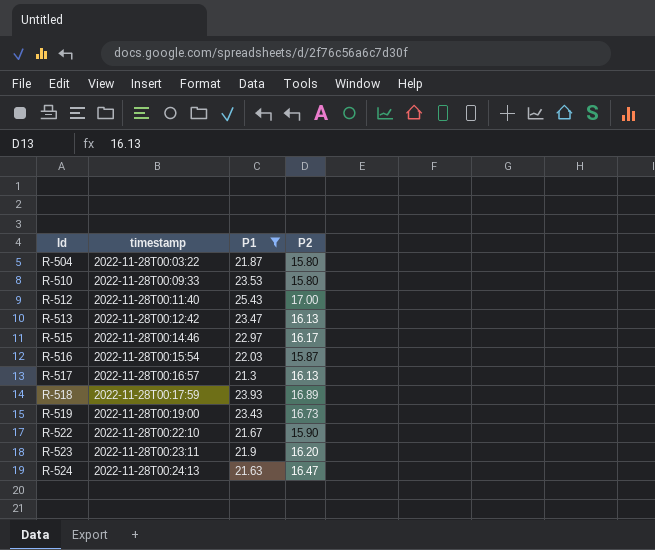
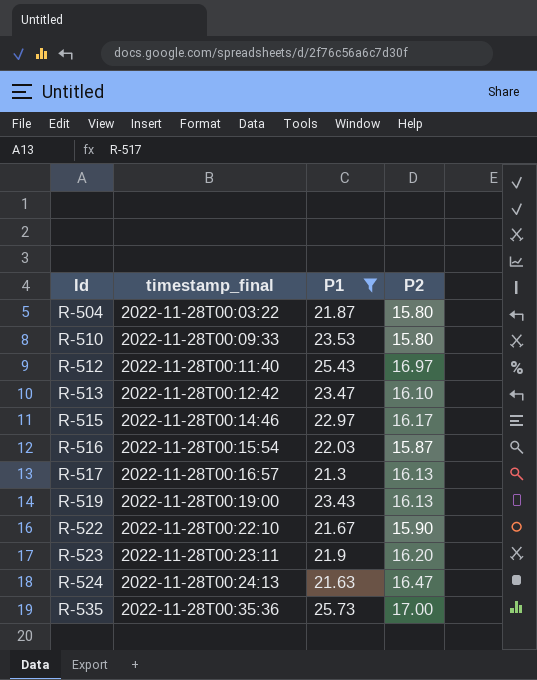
column name: timestamp -> timestamp_final
row R-518: 2022-11-28T00:17:59 | 23.93 | 16.89 -> none
R-512 | P2: 17.00 -> 16.97
R-513 | P2: 16.13 -> 16.10
R-519 | P2: 16.73 -> 16.13
row R-535: none -> 2022-11-28T00:35:36 | 25.73 | 17.00

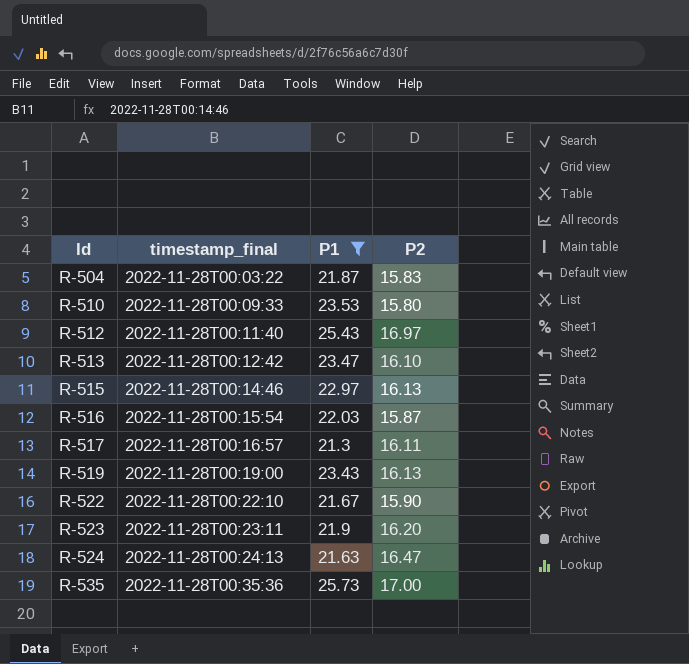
R-504 | P2: 15.80 -> 15.83
R-515 | P2: 16.17 -> 16.13
R-517 | P2: 16.13 -> 16.11

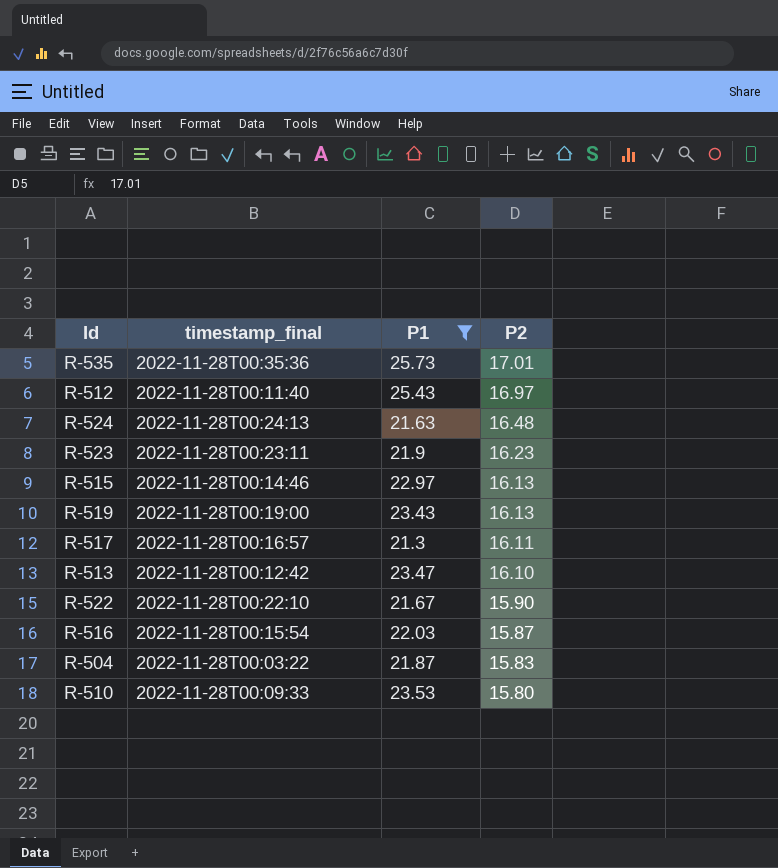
row order: Id ascending -> P2 descending
R-535 | P2: 17.00 -> 17.01
R-524 | P2: 16.47 -> 16.48
R-523 | P2: 16.20 -> 16.23

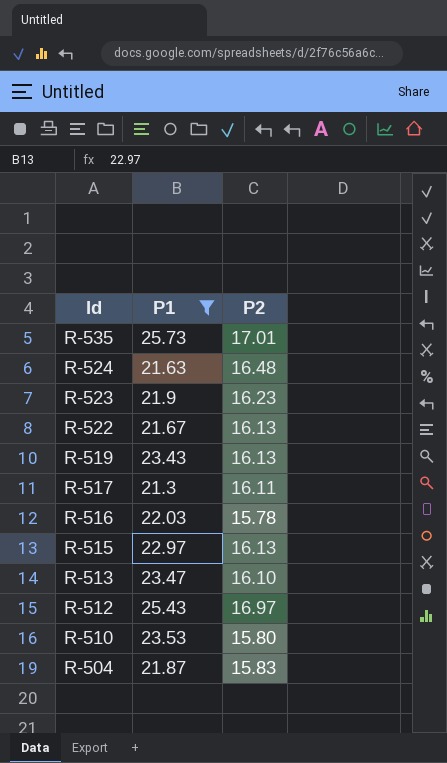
row order: P2 descending -> Id descending
column timestamp_final | position: 2 -> none
R-522 | P2: 15.90 -> 16.13
R-516 | P2: 15.87 -> 15.78

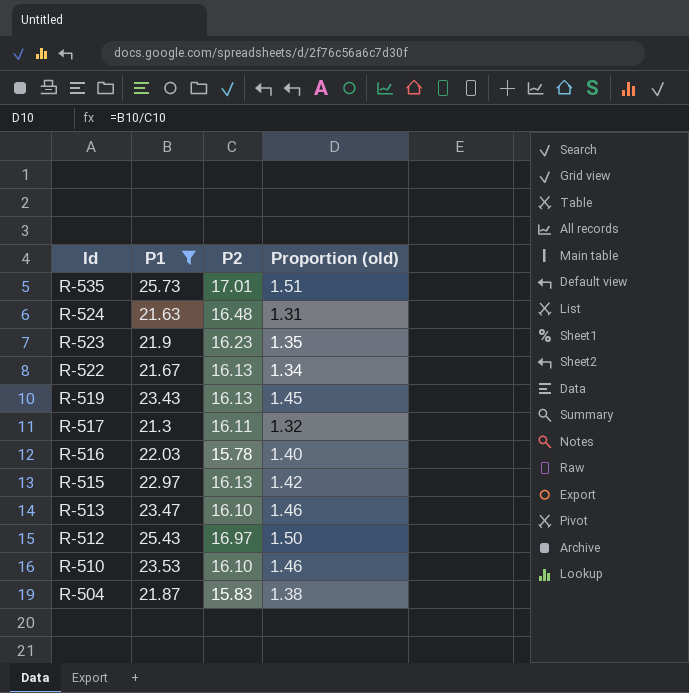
column Proportion (old) | formula: none -> [P1] / [P2]
R-510 | P2: 15.80 -> 16.10

